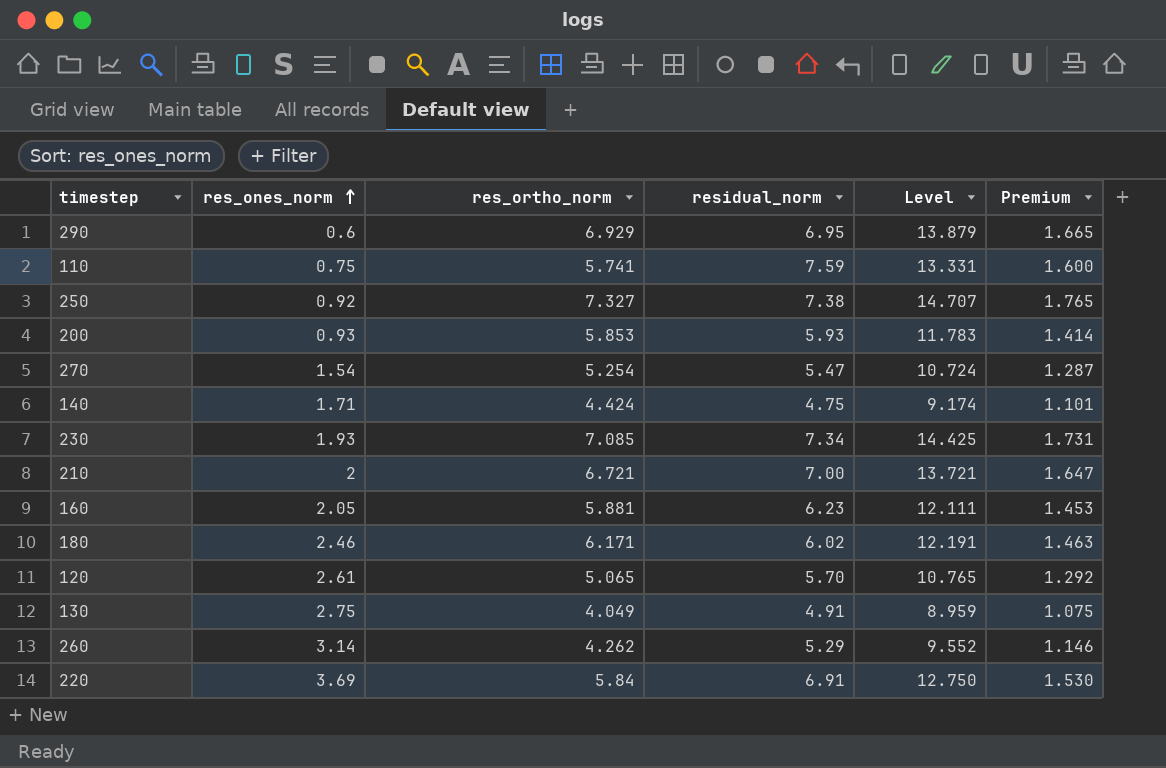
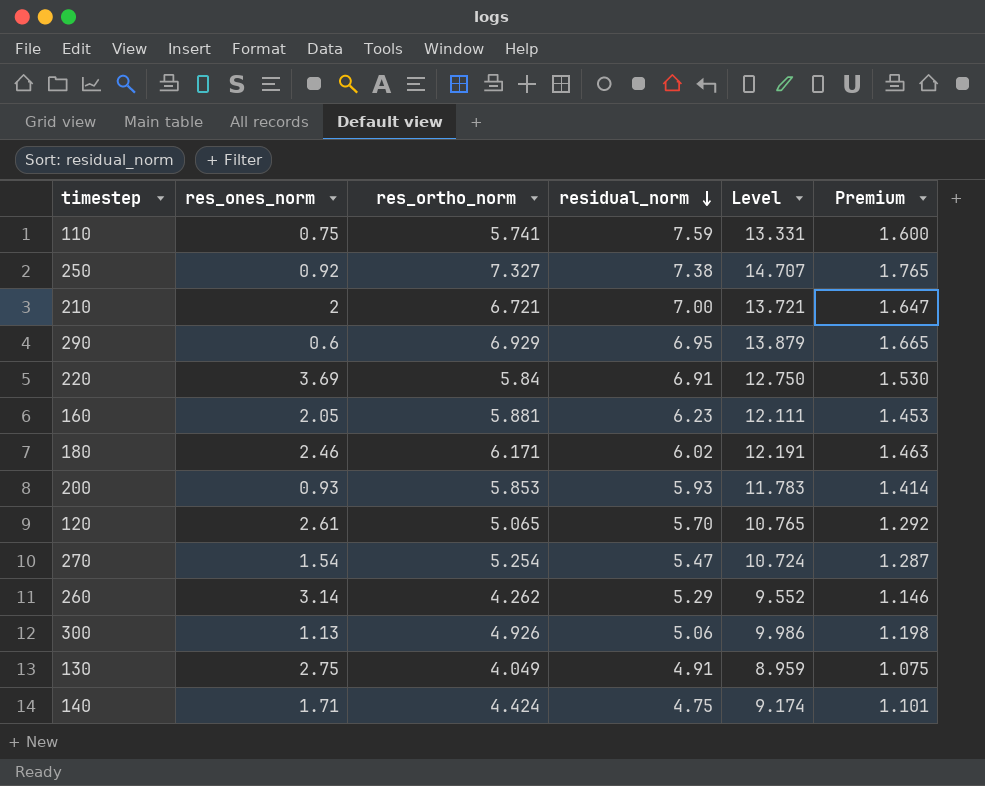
row order: res_ones_norm ascending -> residual_norm descending
row 230: 1.93 | 7.085 | 7.34 | 14.425 | 1.731 -> none
row 300: none -> 1.13 | 4.926 | 5.06 | 9.986 | 1.198

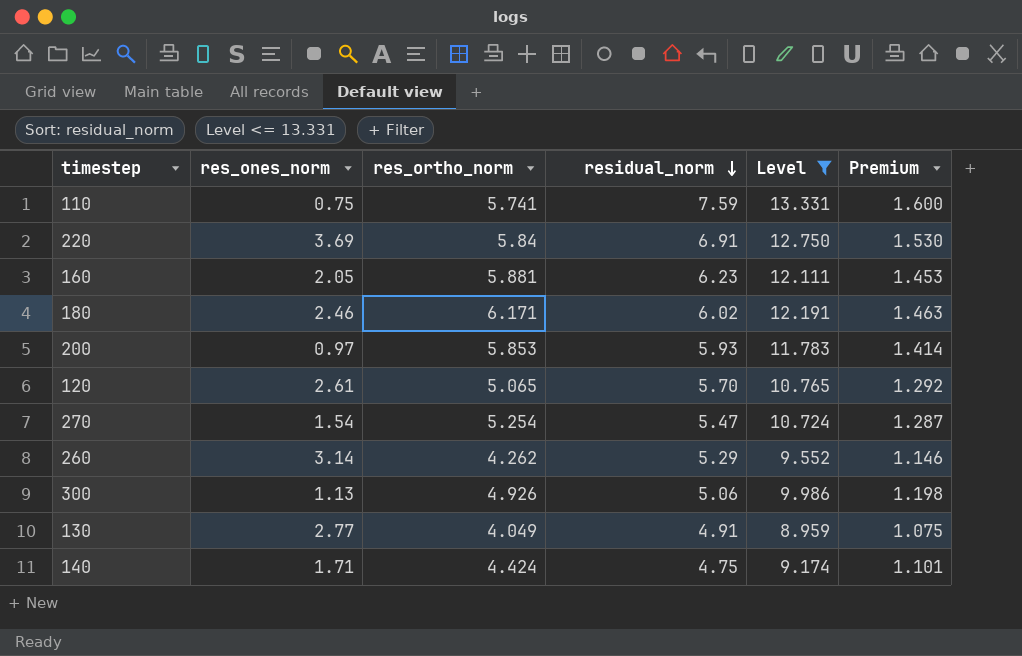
filter: none -> Level <= 13.331
200 | res_ones_norm: 0.93 -> 0.97
130 | res_ones_norm: 2.75 -> 2.77

